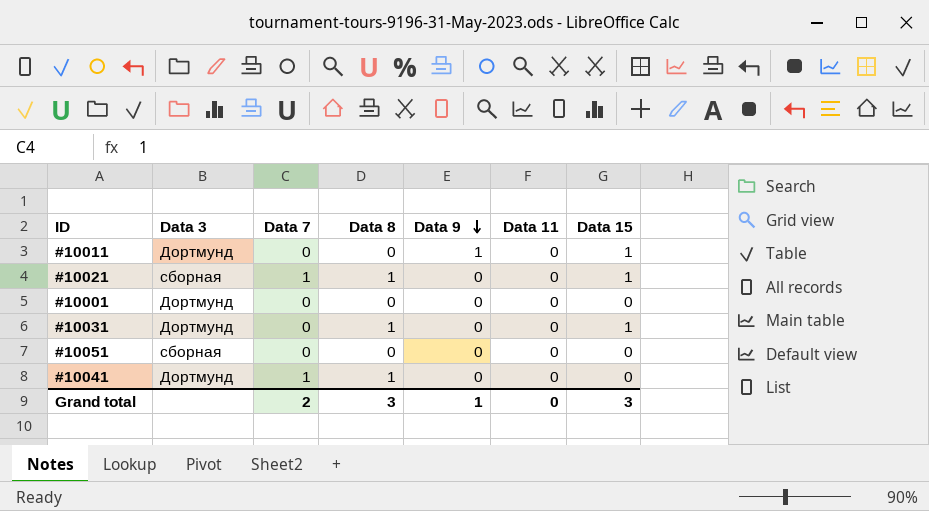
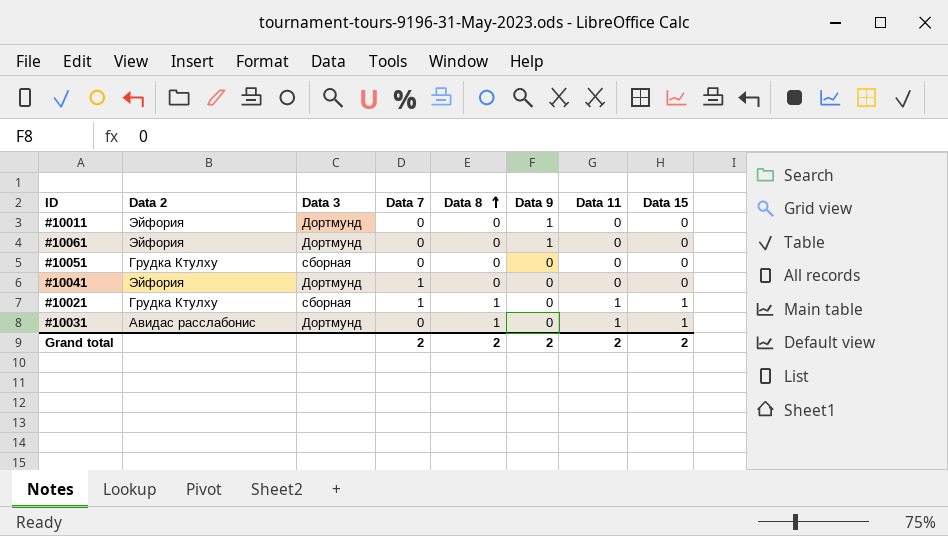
row order: Data 9 descending -> Data 8 ascending
column Data 2 | position: none -> 2
row #10001: Дортмунд | 0 | 0 | 0 | 0 | 0 -> none
#10011 | Data 15: 1 -> 0
row #10061: none -> Эйфория | Дортмунд | 0 | 0 | 1 | 0 | 0
#10041 | Data 8: 1 -> 0
#10021 | Data 11: 0 -> 1
#10031 | Data 11: 0 -> 1
Grand total | Data 8: 3 -> 2
Grand total | Data 9: 1 -> 2
Grand total | Data 11: 0 -> 2
Grand total | Data 15: 3 -> 2

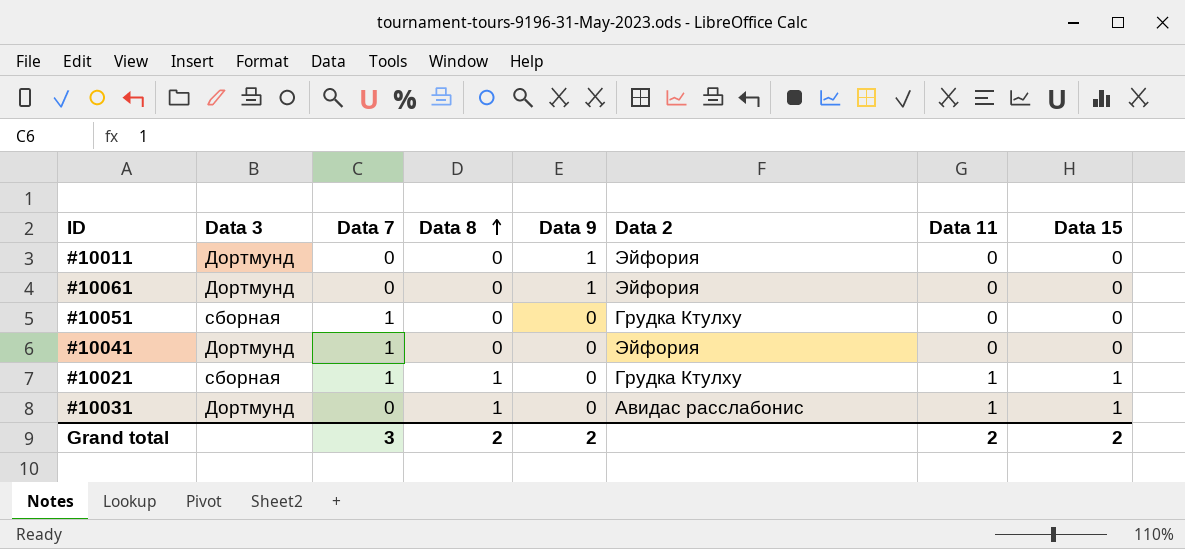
column Data 2 | position: 2 -> 6
#10051 | Data 7: 0 -> 1
Grand total | Data 7: 2 -> 3

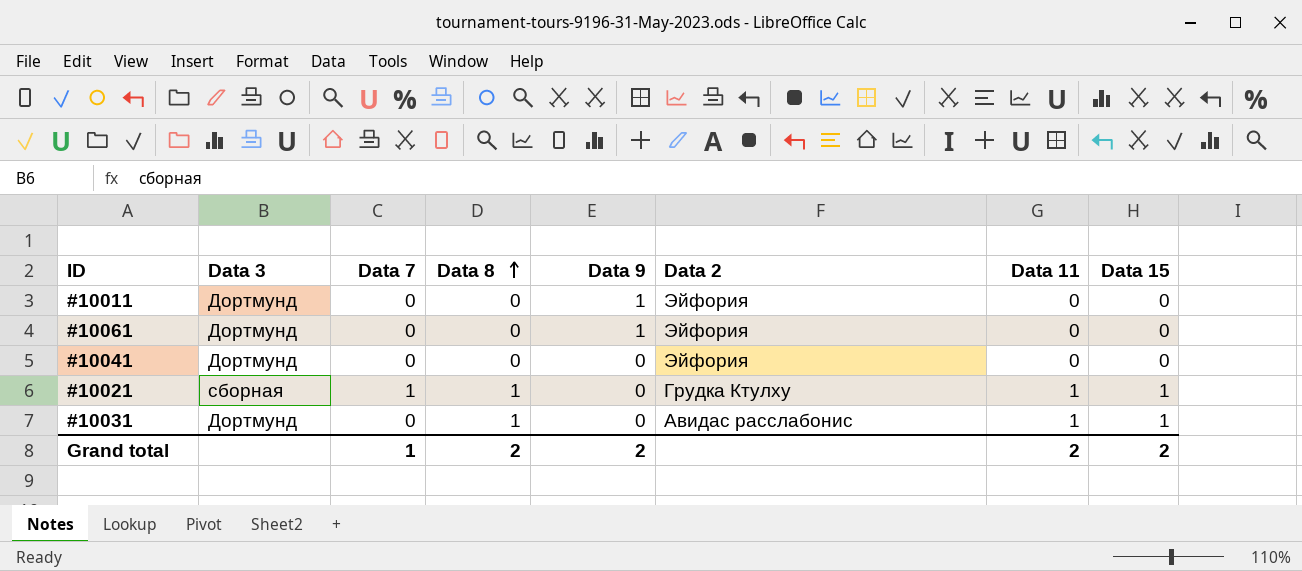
row #10051: сборная | 1 | 0 | 0 | Грудка Ктулху | 0 | 0 -> none
#10041 | Data 7: 1 -> 0
Grand total | Data 7: 3 -> 1

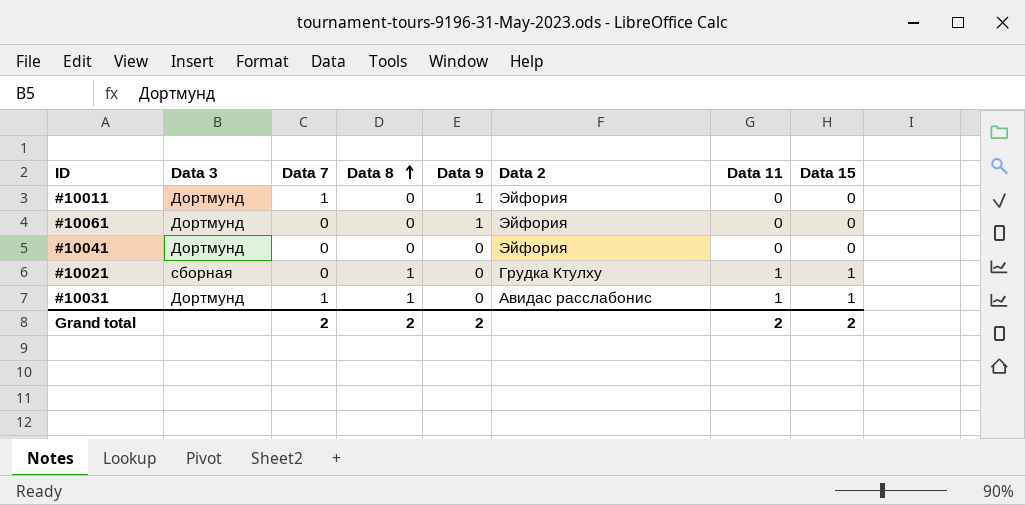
#10011 | Data 7: 0 -> 1
#10021 | Data 7: 1 -> 0
#10031 | Data 7: 0 -> 1
Grand total | Data 7: 1 -> 2

